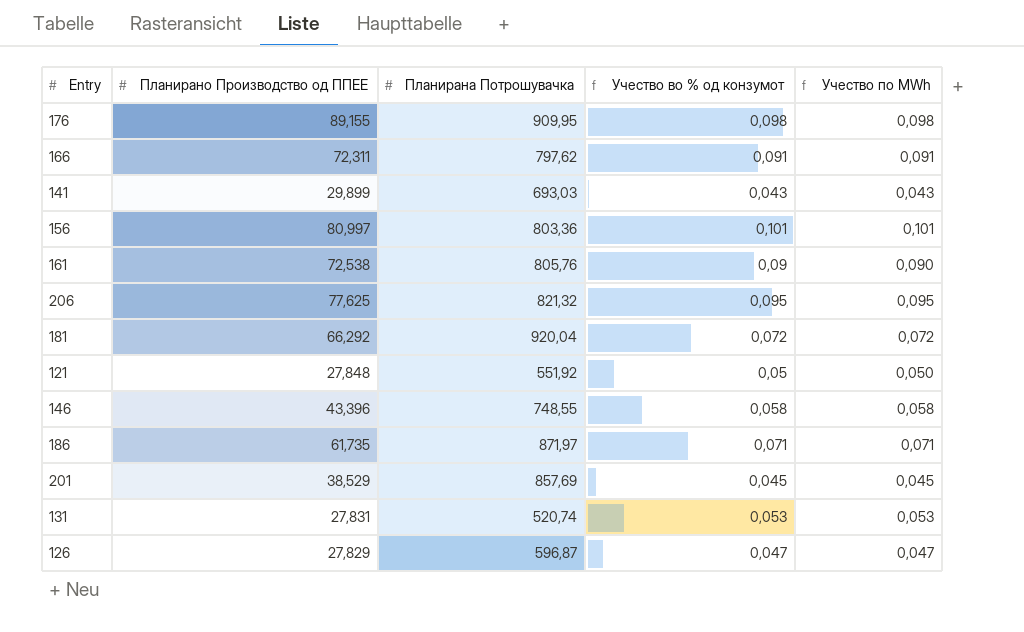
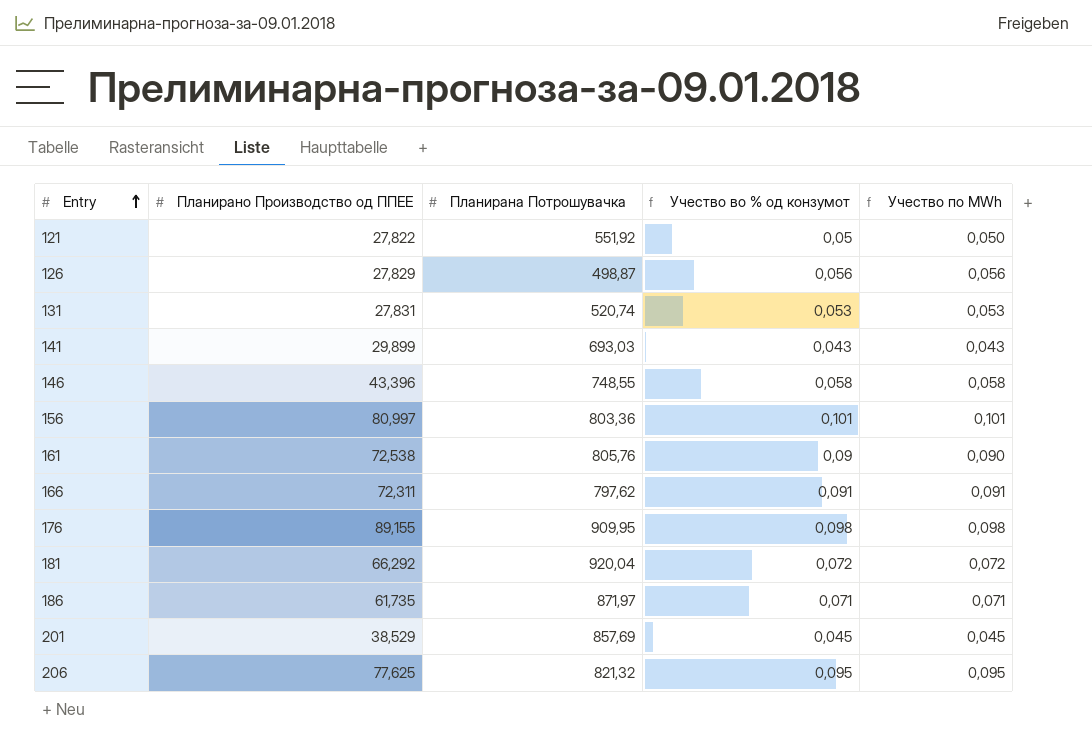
row order: none -> Entry ascending
121 | Планирано Производство од ППЕЕ: 27,848 -> 27,822
126 | Планирана Потрошувачка: 596,87 -> 498,87
126 | Учество во % од конзумот: 0,047 -> 0,056
126 | Учество по MWh: 0,047 -> 0,056

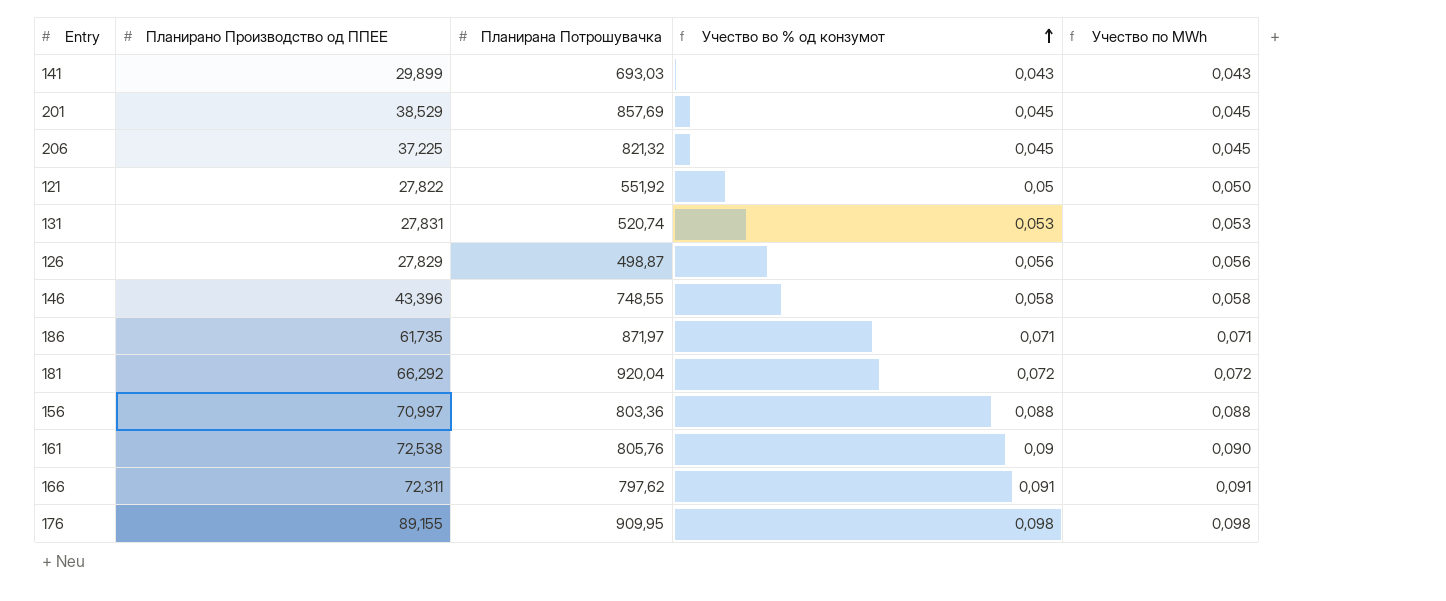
row order: Entry ascending -> Учество во % од конзумот ascending
206 | Планирано Производство од ППЕЕ: 77,625 -> 37,225
206 | Учество во % од конзумот: 0,095 -> 0,045
206 | Учество по MWh: 0,095 -> 0,045
156 | Планирано Производство од ППЕЕ: 80,997 -> 70,997
156 | Учество во % од конзумот: 0,101 -> 0,088
156 | Учество по MWh: 0,101 -> 0,088

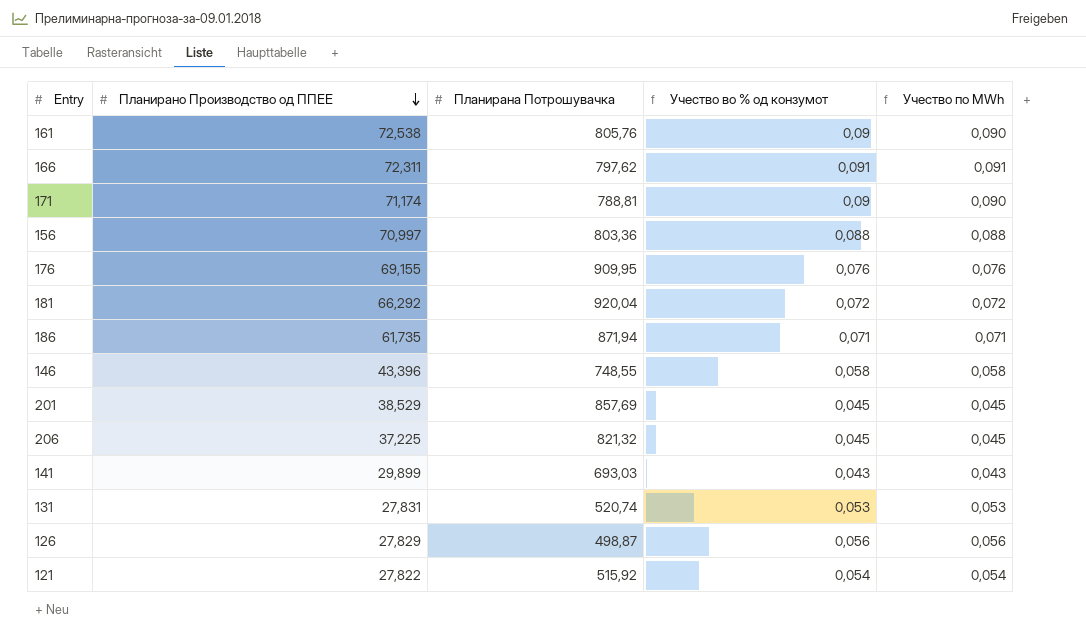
row order: Учество во % од конзумот ascending -> Планирано Производство од ППЕЕ descending
row 171: none -> 71,174 | 788,81 | 0,09 | 0,090
176 | Планирано Производство од ППЕЕ: 89,155 -> 69,155
176 | Учество во % од конзумот: 0,098 -> 0,076
176 | Учество по MWh: 0,098 -> 0,076
186 | Планирана Потрошувачка: 871,97 -> 871,94
121 | Планирана Потрошувачка: 551,92 -> 515,92
121 | Учество во % од конзумот: 0,05 -> 0,054
121 | Учество по MWh: 0,050 -> 0,054

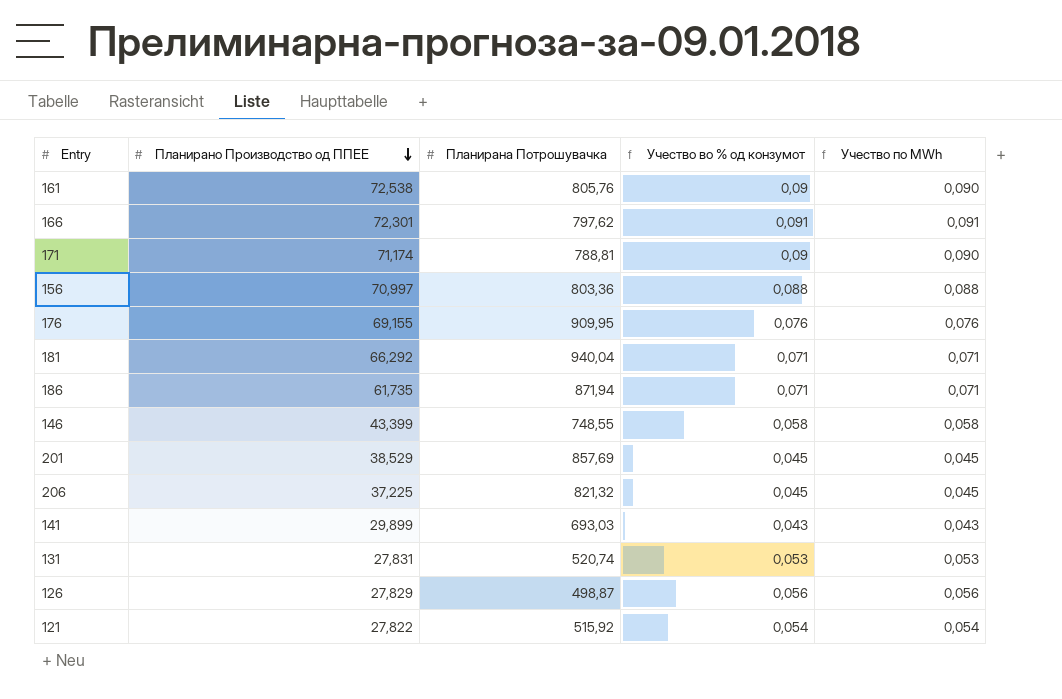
166 | Планирано Производство од ППЕЕ: 72,311 -> 72,301
181 | Планирана Потрошувачка: 920,04 -> 940,04
181 | Учество во % од конзумот: 0,072 -> 0,071
181 | Учество по MWh: 0,072 -> 0,071
146 | Планирано Производство од ППЕЕ: 43,396 -> 43,399

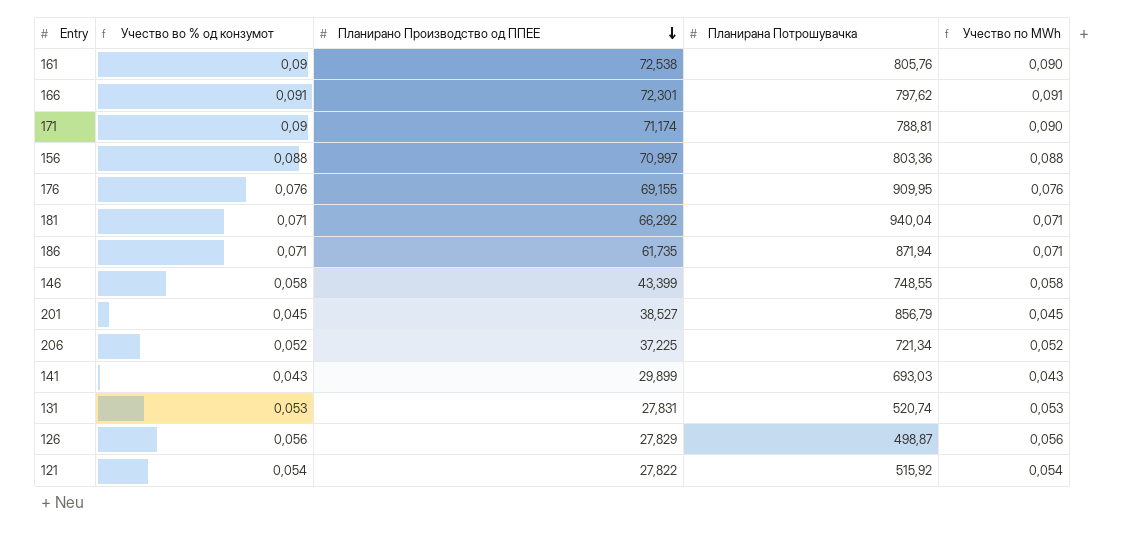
column Учество во % од конзумот | position: 4 -> 2
201 | Планирано Производство од ППЕЕ: 38,529 -> 38,527
201 | Планирана Потрошувачка: 857,69 -> 856,79
206 | Учество во % од конзумот: 0,045 -> 0,052
206 | Планирана Потрошувачка: 821,32 -> 721,34
206 | Учество по MWh: 0,045 -> 0,052

